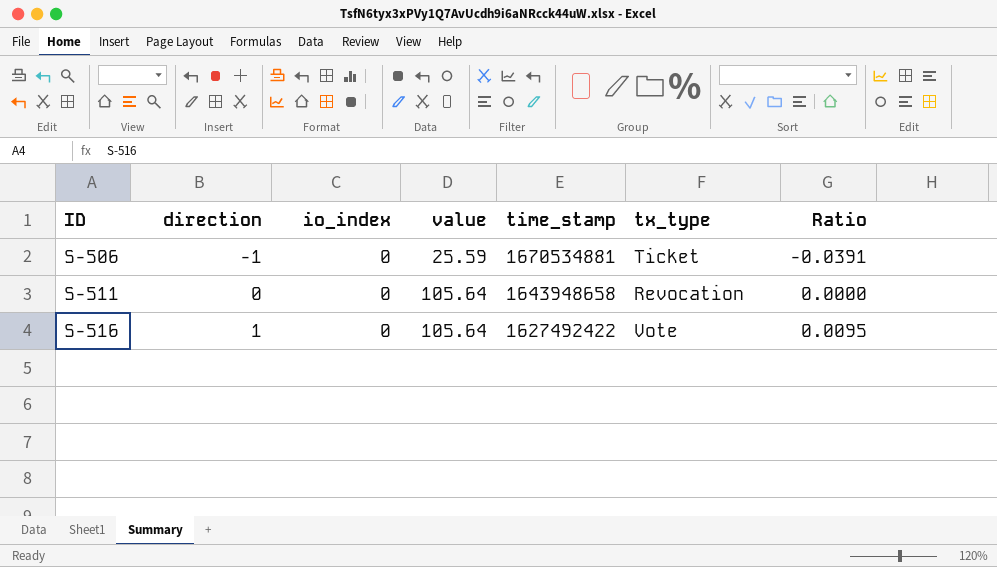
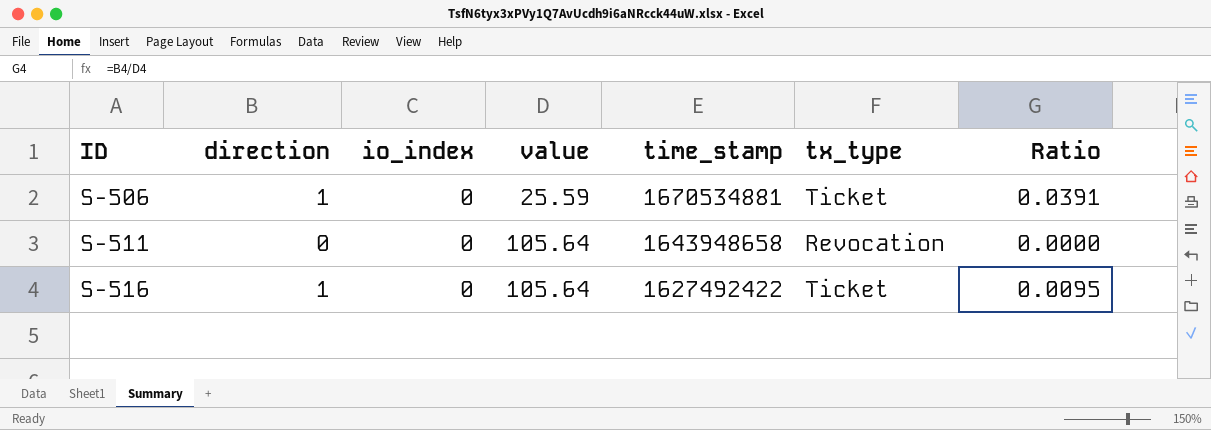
S-506 | direction: -1 -> 1
S-506 | Ratio: -0.0391 -> 0.0391
S-516 | tx_type: Vote -> Ticket

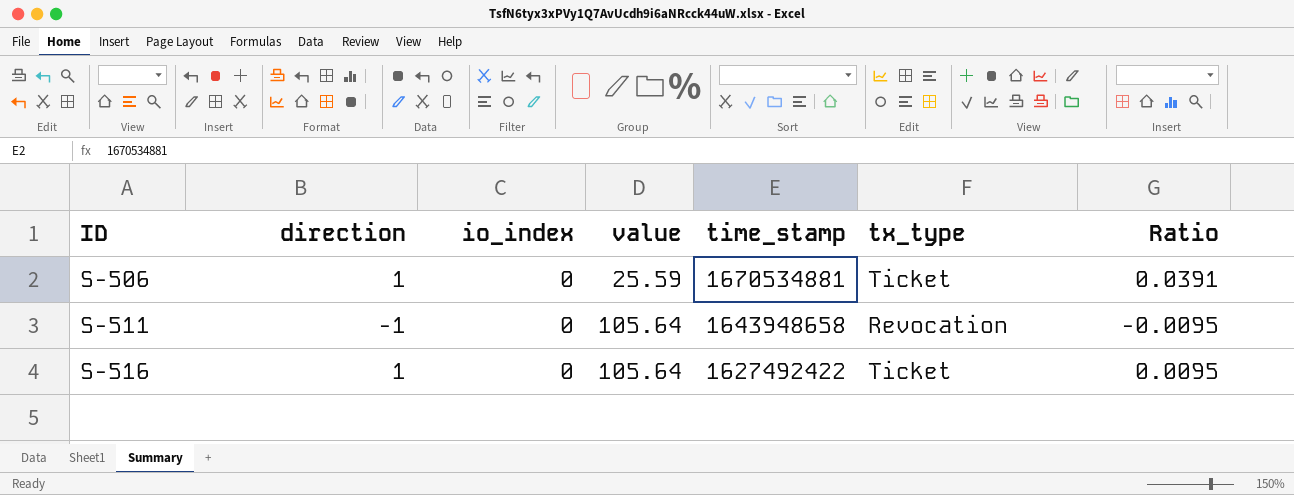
S-511 | direction: 0 -> -1
S-511 | Ratio: 0.0000 -> -0.0095

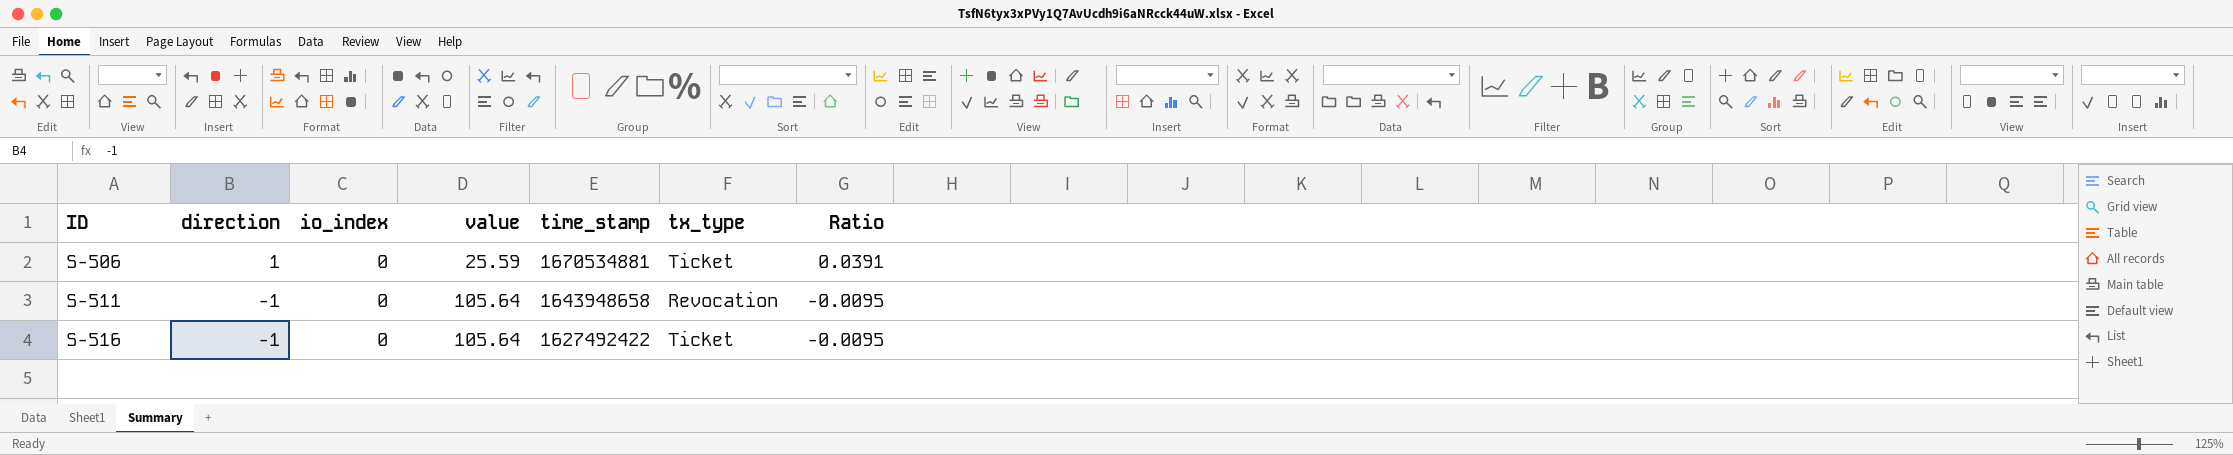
S-516 | direction: 1 -> -1
S-516 | Ratio: 0.0095 -> -0.0095

